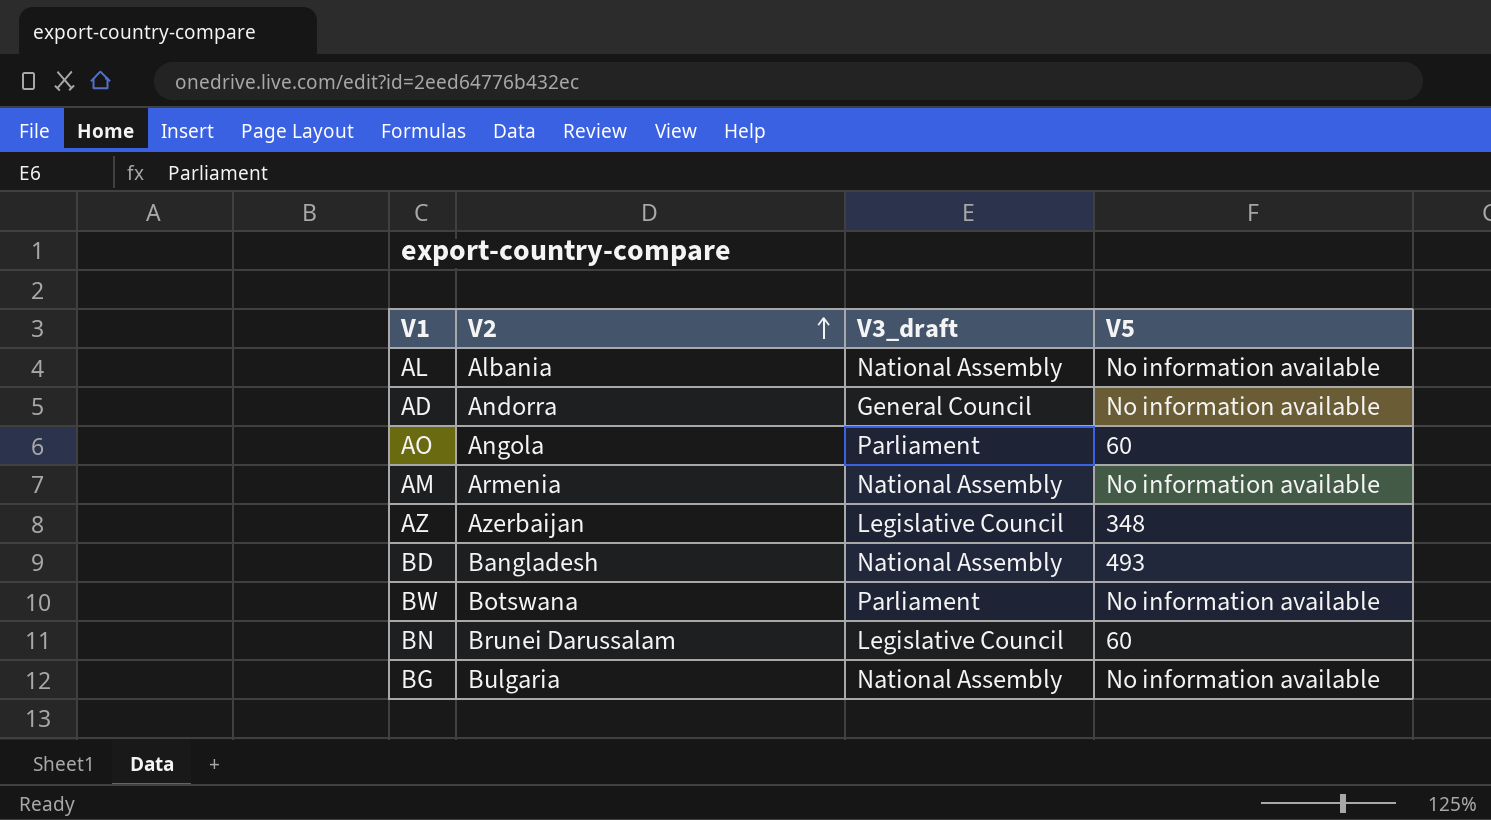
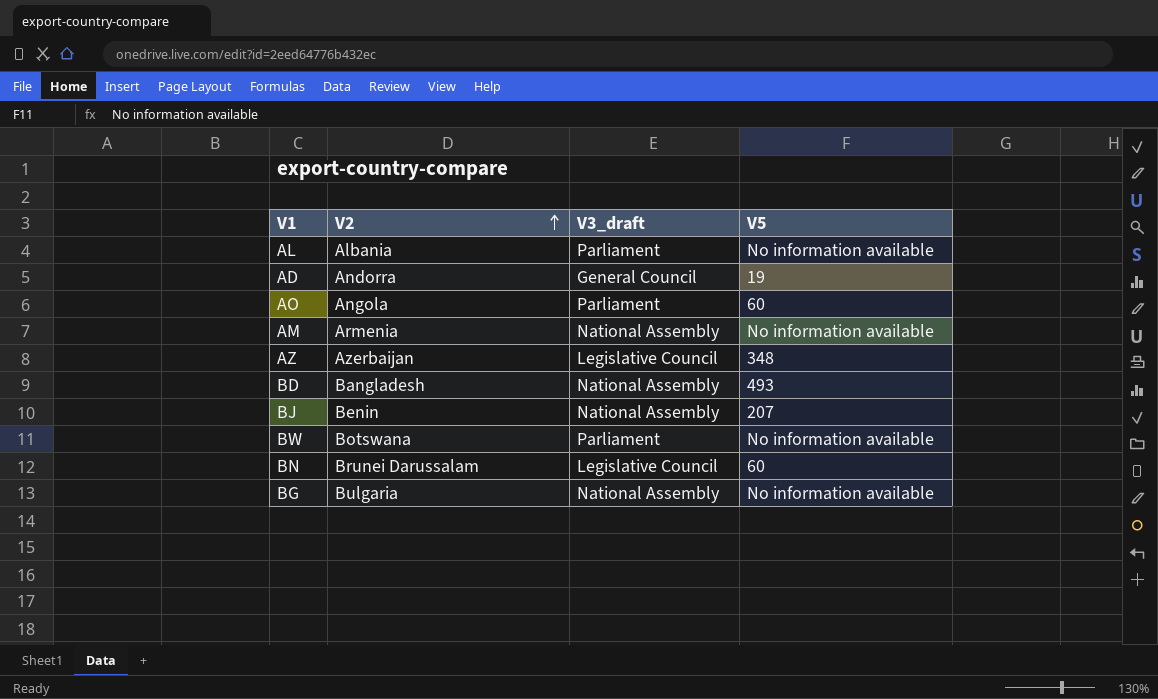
AL | V3_draft: National Assembly -> Parliament
AD | V5: No information available -> 19
row BJ: none -> Benin | National Assembly | 207

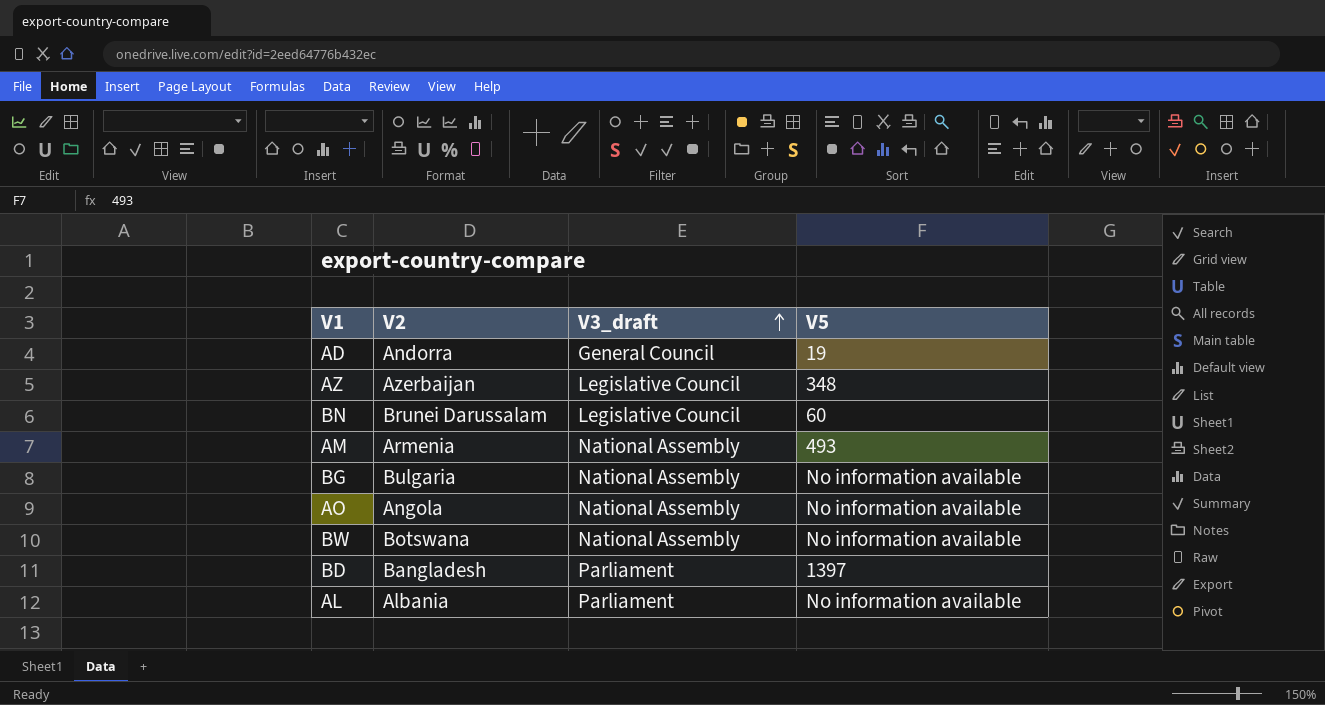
row order: V2 ascending -> V3_draft ascending
row BJ: Benin | National Assembly | 207 -> none
AM | V5: No information available -> 493
AO | V3_draft: Parliament -> National Assembly
AO | V5: 60 -> No information available
BW | V3_draft: Parliament -> National Assembly
BD | V3_draft: National Assembly -> Parliament
BD | V5: 493 -> 1397

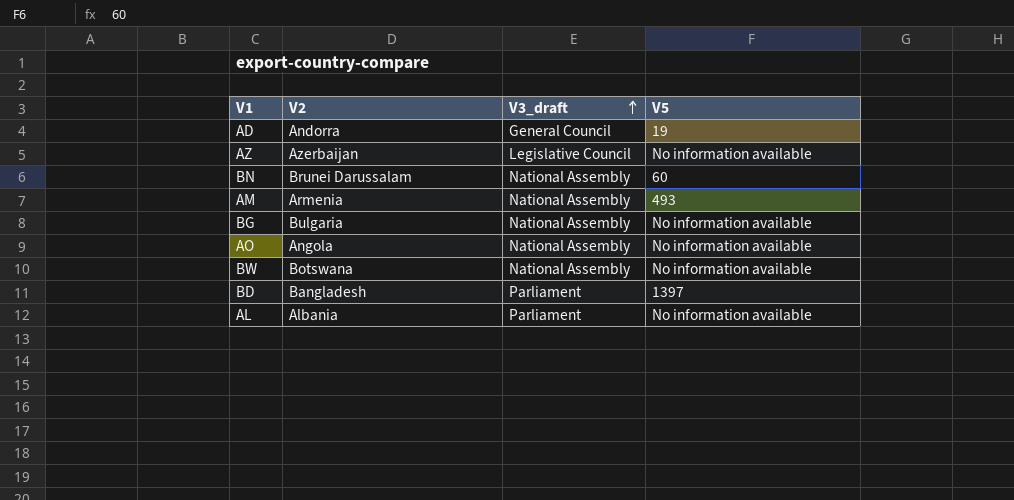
AZ | V5: 348 -> No information available
BN | V3_draft: Legislative Council -> National Assembly

